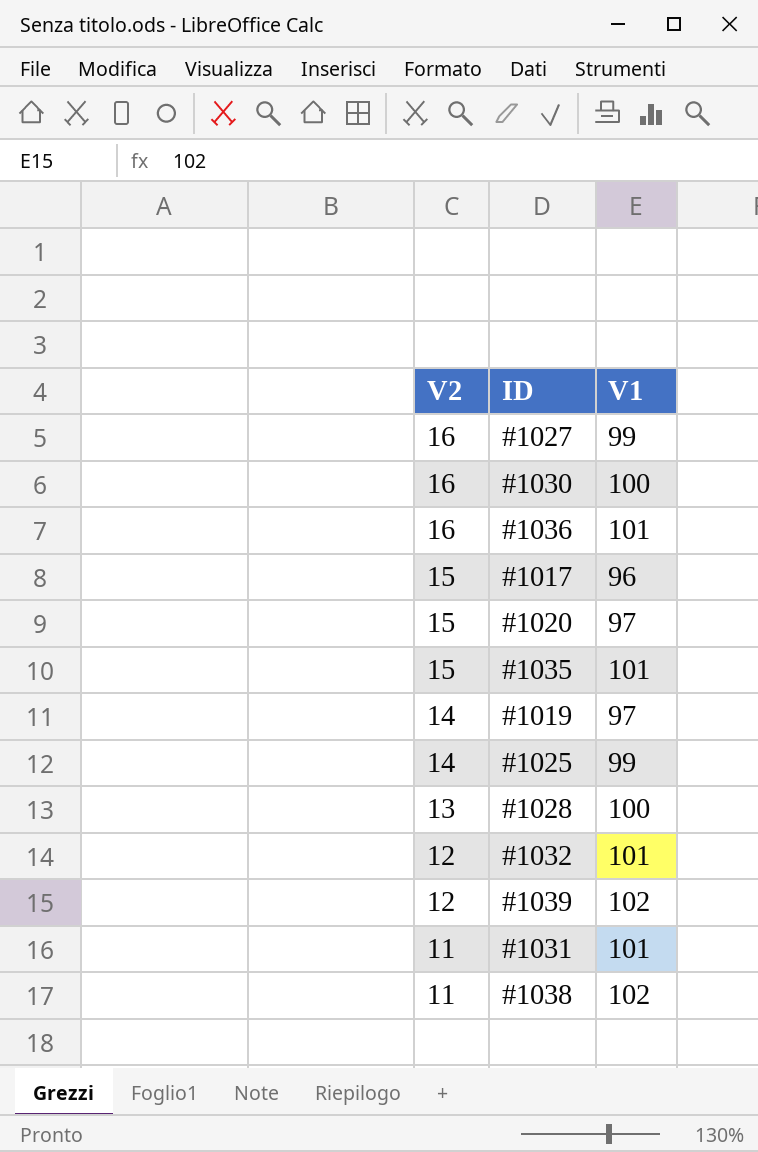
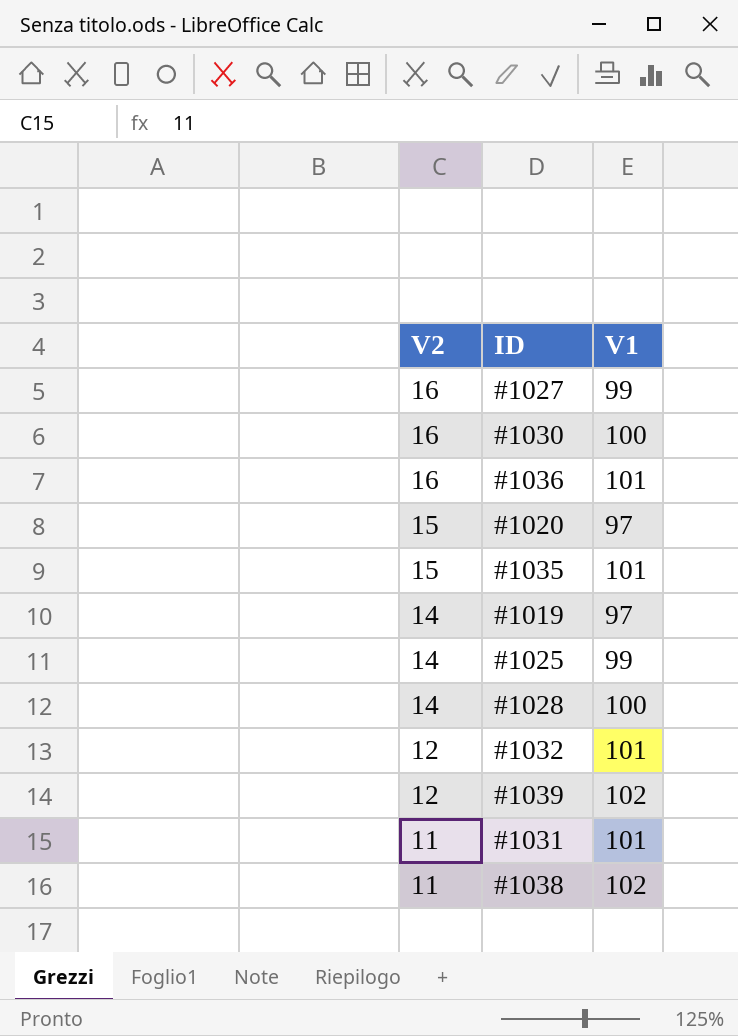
row #1017: 15 | 96 -> none
#1028 | V2: 13 -> 14

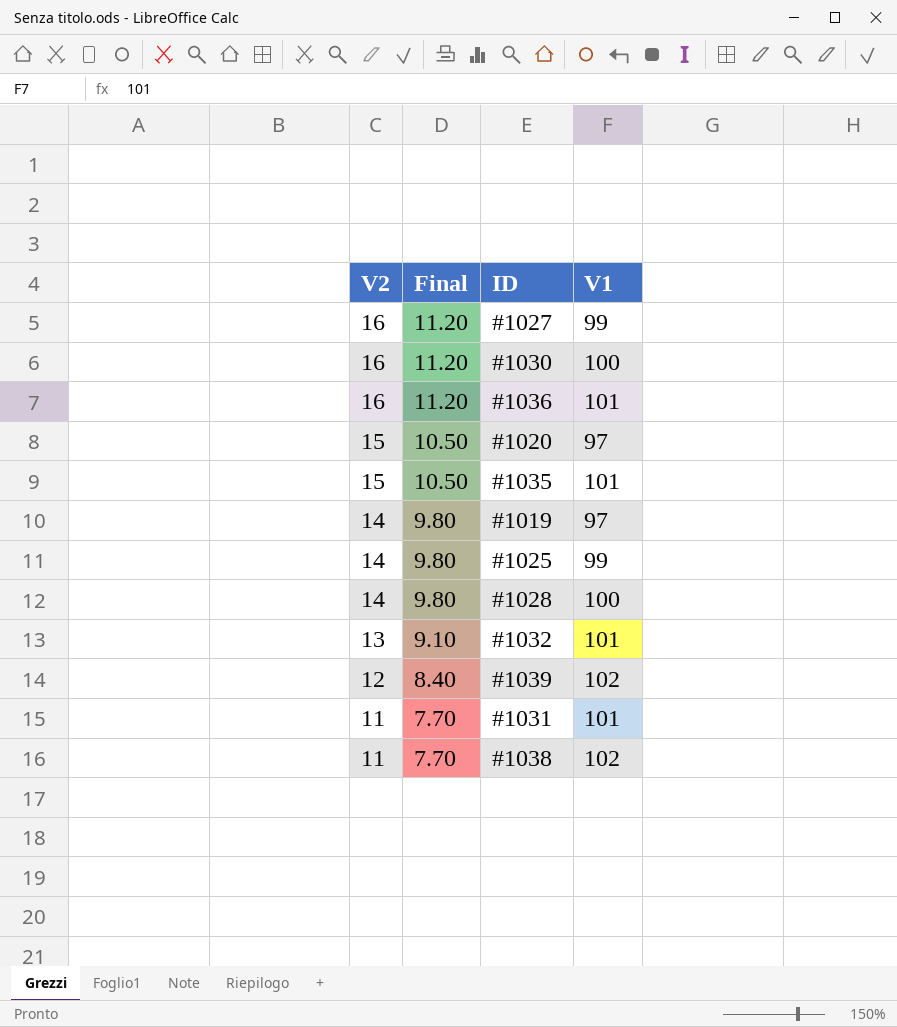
column Final | formula: none -> [V2] * 0.7
#1032 | V2: 12 -> 13

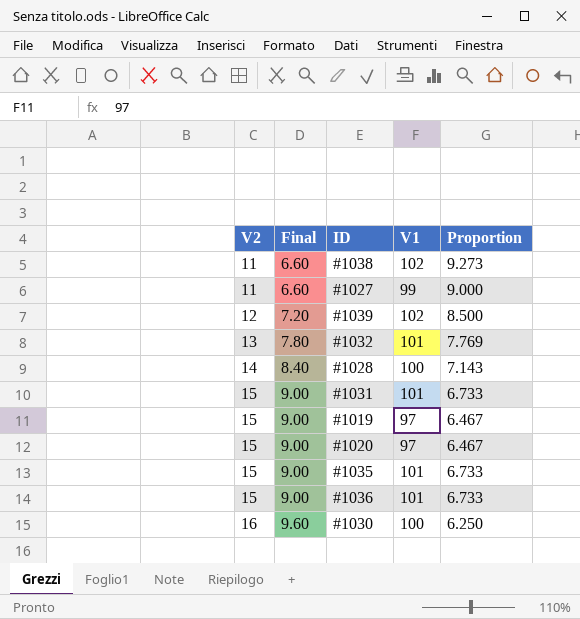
row order: V2 descending -> V2 ascending
column Final | formula: [V2] * 0.7 -> [V2] * 0.6
column Proportion | formula: none -> [V1] / [V2]
row #1025: 14 | 9.80 | 99 -> none
#1027 | V2: 16 -> 11
#1031 | V2: 11 -> 15
#1019 | V2: 14 -> 15
#1036 | V2: 16 -> 15

